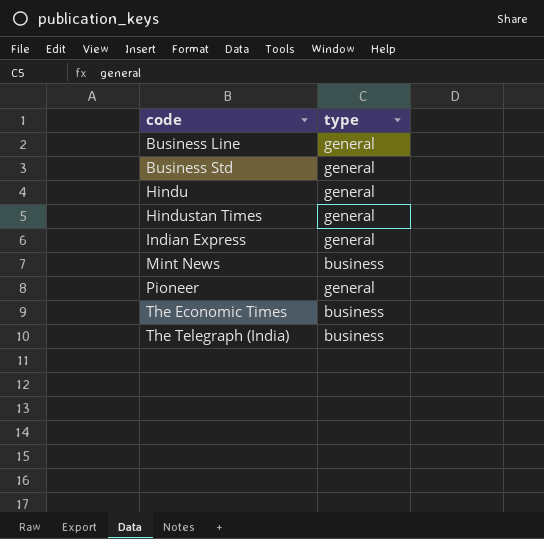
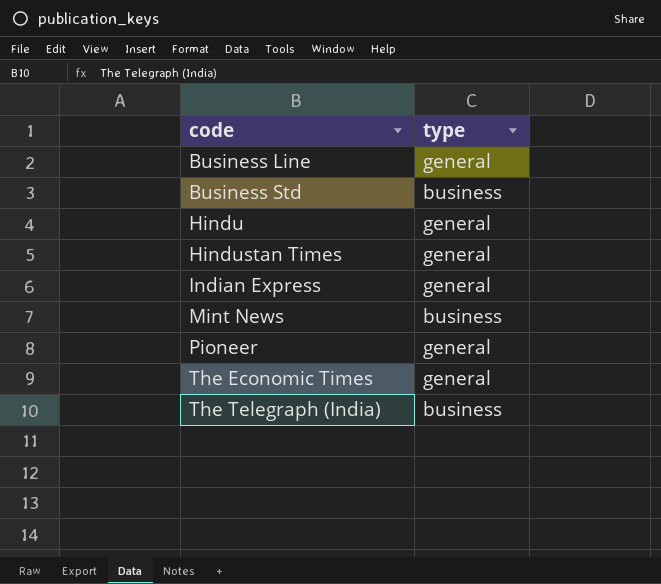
Business Std | type: general -> business
The Economic Times | type: business -> general

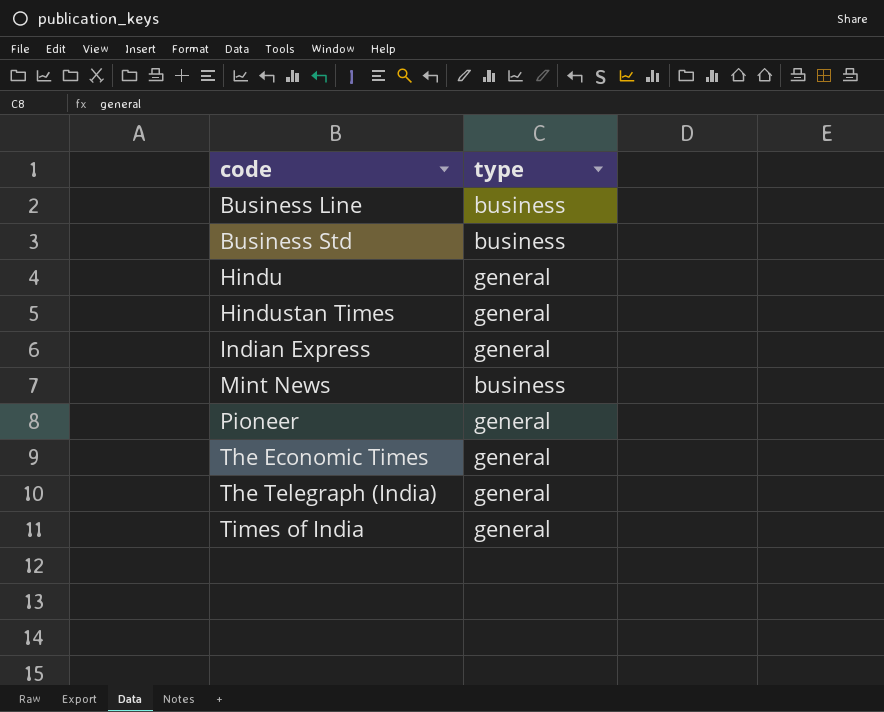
Business Line | type: general -> business
The Telegraph (India) | type: business -> general
row Times of India: none -> general

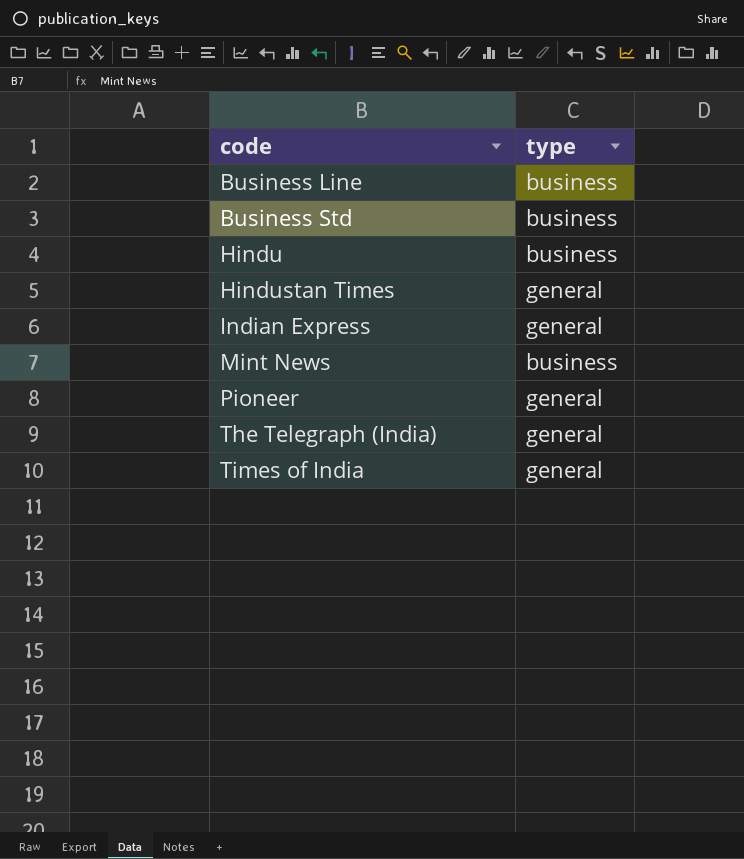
row The Economic Times: general -> none
Hindu | type: general -> business

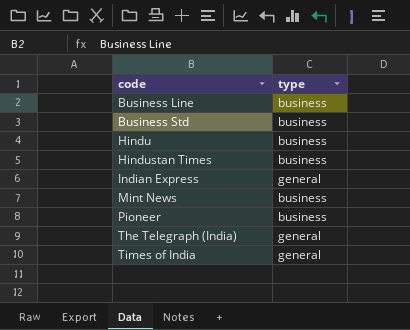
Hindustan Times | type: general -> business
Pioneer | type: general -> business

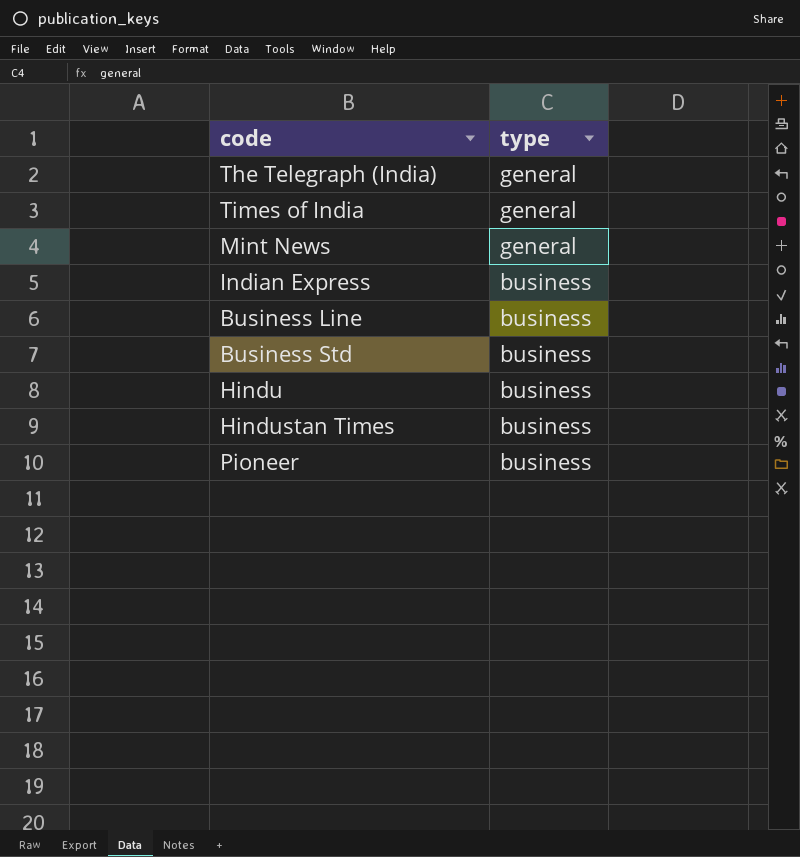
row order: code ascending -> type descending
Mint News | type: business -> general
Indian Express | type: general -> business

